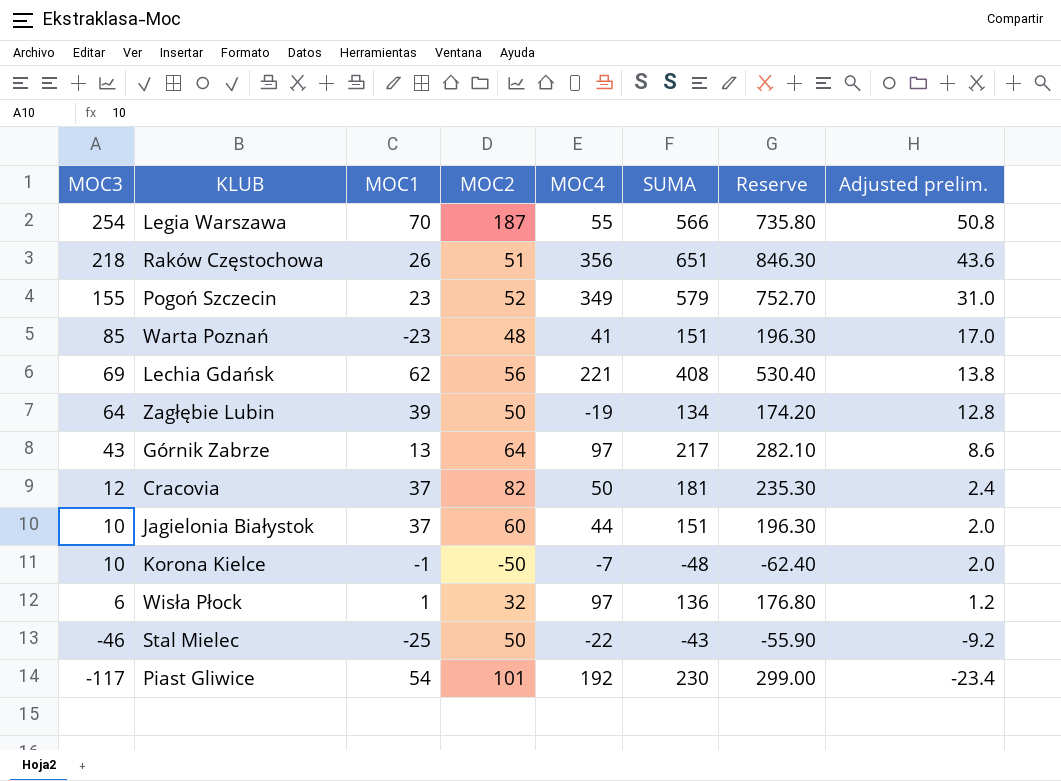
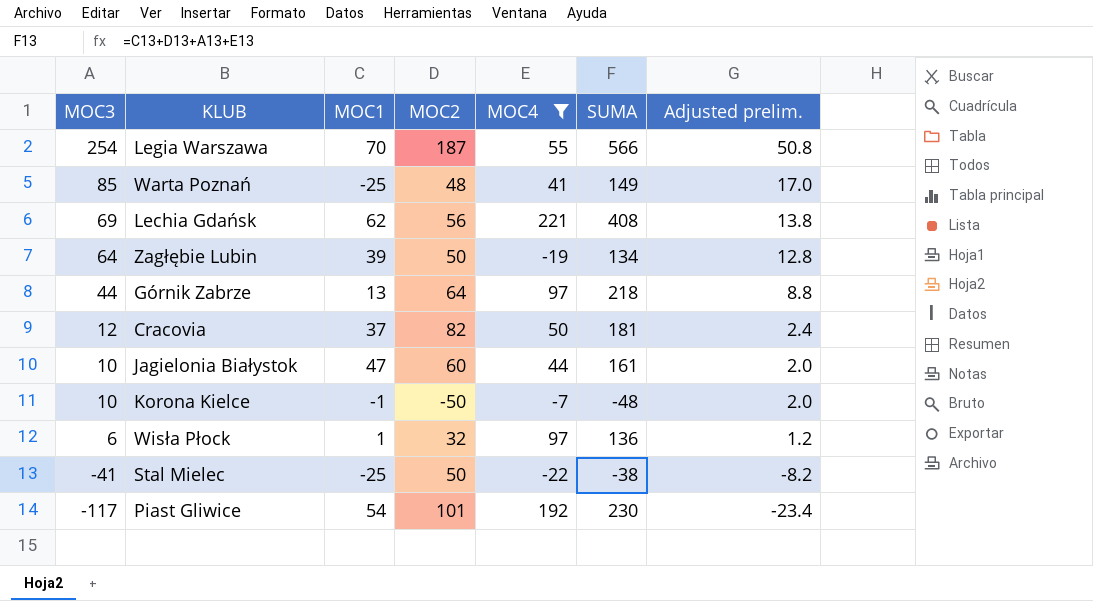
filter: none -> MOC4 <= 221
column Reserve | formula: [SUMA] * 1.3 -> none
Warta Poznań | MOC1: -23 -> -25
Warta Poznań | SUMA: 151 -> 149
Górnik Zabrze | MOC3: 43 -> 44
Górnik Zabrze | SUMA: 217 -> 218
Górnik Zabrze | Adjusted prelim.: 8.6 -> 8.8
Jagielonia Białystok | MOC1: 37 -> 47
Jagielonia Białystok | SUMA: 151 -> 161
Stal Mielec | MOC3: -46 -> -41
Stal Mielec | SUMA: -43 -> -38
Stal Mielec | Adjusted prelim.: -9.2 -> -8.2

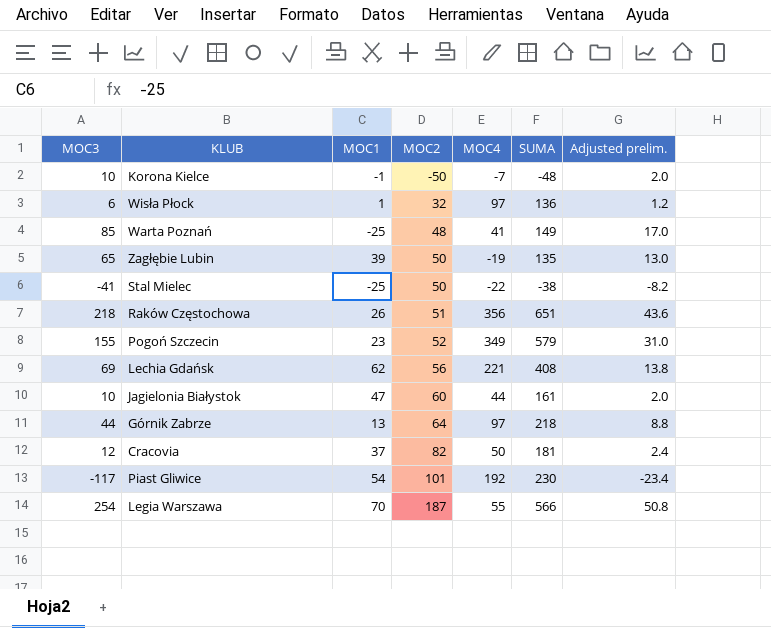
filter: MOC4 <= 221 -> none
row order: MOC3 descending -> MOC2 ascending
Zagłębie Lubin | MOC3: 64 -> 65
Zagłębie Lubin | SUMA: 134 -> 135
Zagłębie Lubin | Adjusted prelim.: 12.8 -> 13.0

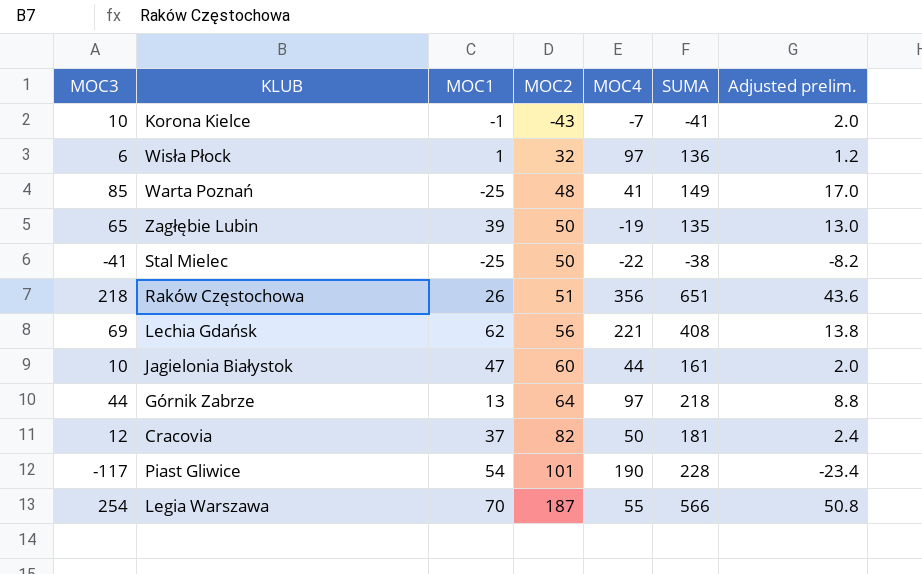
row Pogoń Szczecin: 155 | 23 | 52 | 349 | 579 | 31.0 -> none
Korona Kielce | MOC2: -50 -> -43
Korona Kielce | SUMA: -48 -> -41
Piast Gliwice | MOC4: 192 -> 190
Piast Gliwice | SUMA: 230 -> 228

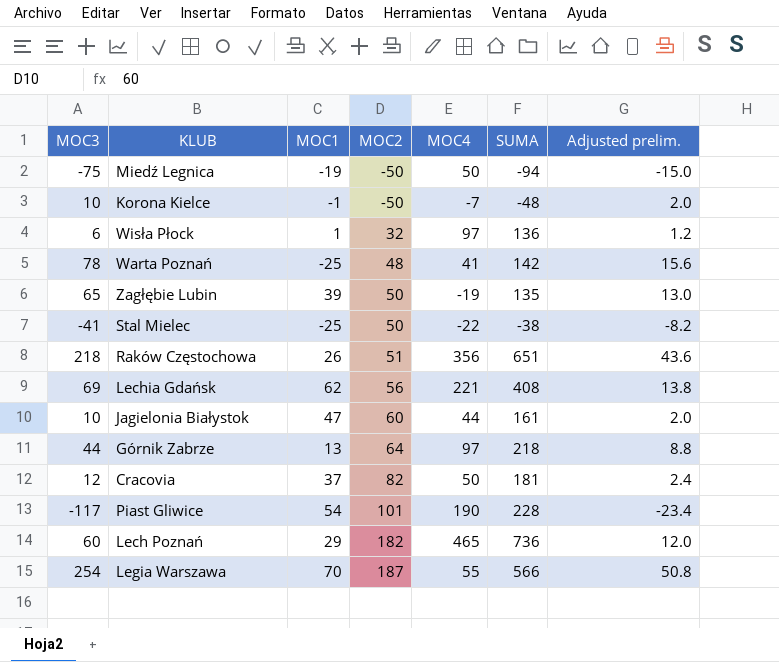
row Miedź Legnica: none -> -75 | -19 | -50 | 50 | -94 | -15.0
Korona Kielce | MOC2: -43 -> -50
Korona Kielce | SUMA: -41 -> -48
Warta Poznań | MOC3: 85 -> 78
Warta Poznań | SUMA: 149 -> 142
Warta Poznań | Adjusted prelim.: 17.0 -> 15.6
row Lech Poznań: none -> 60 | 29 | 182 | 465 | 736 | 12.0

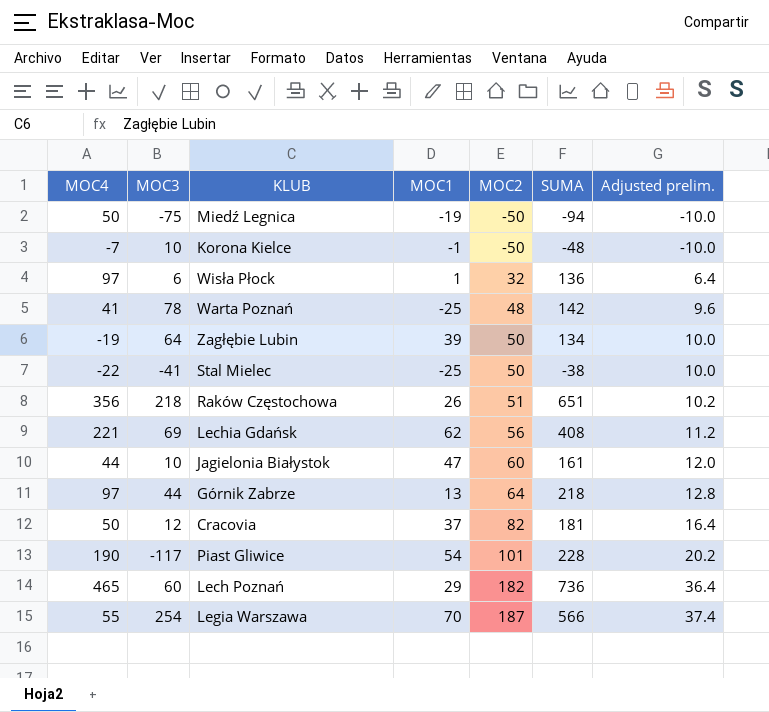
column MOC4 | position: 5 -> 1
column Adjusted prelim. | formula: [MOC3] * 0.2 -> [MOC2] * 0.2
Zagłębie Lubin | MOC3: 65 -> 64
Zagłębie Lubin | SUMA: 135 -> 134

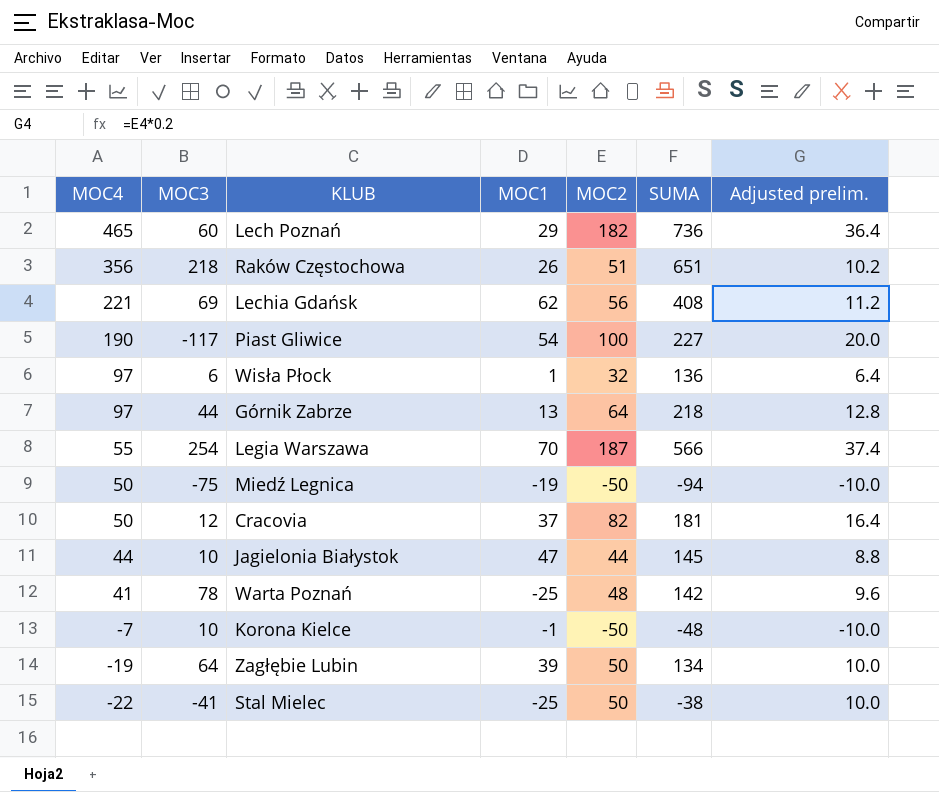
row order: MOC2 ascending -> MOC4 descending
Piast Gliwice | MOC2: 101 -> 100
Piast Gliwice | SUMA: 228 -> 227
Piast Gliwice | Adjusted prelim.: 20.2 -> 20.0
Jagielonia Białystok | MOC2: 60 -> 44
Jagielonia Białystok | SUMA: 161 -> 145
Jagielonia Białystok | Adjusted prelim.: 12.0 -> 8.8

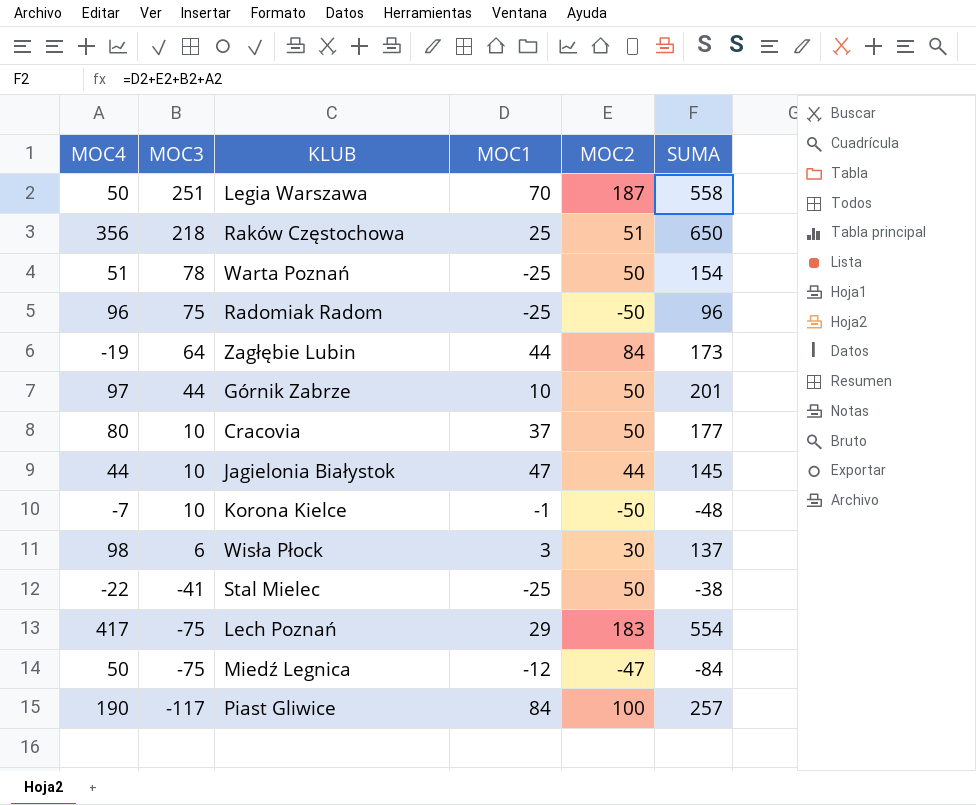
row order: MOC4 descending -> MOC3 descending
column Adjusted prelim. | formula: [MOC2] * 0.2 -> none
row Lechia Gdańsk: 221 | 69 | 62 | 56 | 408 | 11.2 -> none
Legia Warszawa | MOC4: 55 -> 50
Legia Warszawa | MOC3: 254 -> 251
Legia Warszawa | SUMA: 566 -> 558
Raków Częstochowa | MOC1: 26 -> 25
Raków Częstochowa | SUMA: 651 -> 650
Warta Poznań | MOC4: 41 -> 51
Warta Poznań | MOC2: 48 -> 50
Warta Poznań | SUMA: 142 -> 154
row Radomiak Radom: none -> 96 | 75 | -25 | -50 | 96
Zagłębie Lubin | MOC1: 39 -> 44
Zagłębie Lubin | MOC2: 50 -> 84
Zagłębie Lubin | SUMA: 134 -> 173
Górnik Zabrze | MOC1: 13 -> 10
Górnik Zabrze | MOC2: 64 -> 50
Górnik Zabrze | SUMA: 218 -> 201
Cracovia | MOC4: 50 -> 80
Cracovia | MOC3: 12 -> 10
Cracovia | MOC2: 82 -> 50
Cracovia | SUMA: 181 -> 177
Wisła Płock | MOC4: 97 -> 98
Wisła Płock | MOC1: 1 -> 3
Wisła Płock | MOC2: 32 -> 30
Wisła Płock | SUMA: 136 -> 137
Lech Poznań | MOC4: 465 -> 417
Lech Poznań | MOC3: 60 -> -75
Lech Poznań | MOC2: 182 -> 183
Lech Poznań | SUMA: 736 -> 554
Miedź Legnica | MOC1: -19 -> -12
Miedź Legnica | MOC2: -50 -> -47
Miedź Legnica | SUMA: -94 -> -84
Piast Gliwice | MOC1: 54 -> 84
Piast Gliwice | SUMA: 227 -> 257

